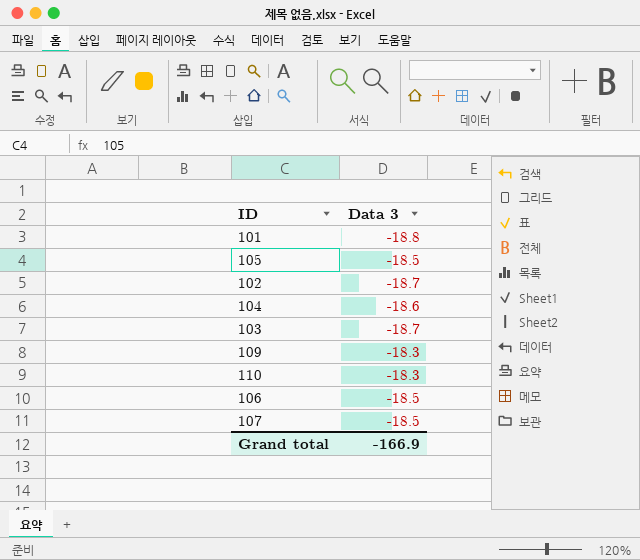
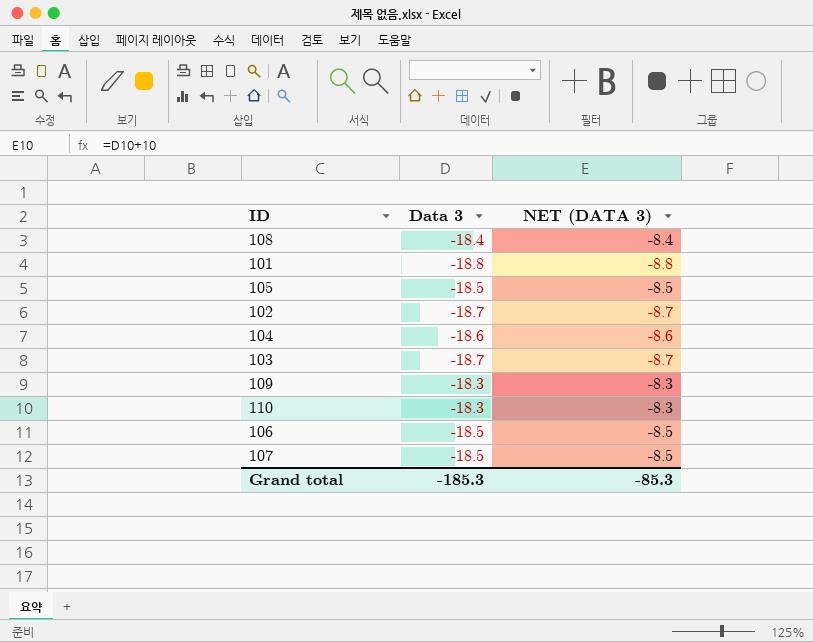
column NET (DATA 3) | formula: none -> [Data 3] + 10
row 108: none -> -18.4 | -8.4
Grand total | Data 3: -166.9 -> -185.3

